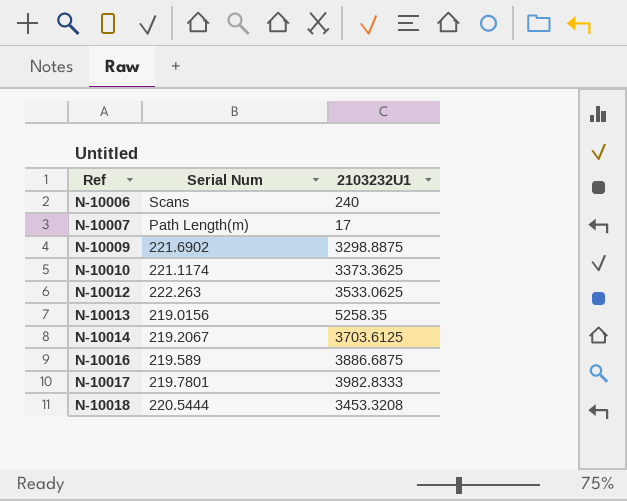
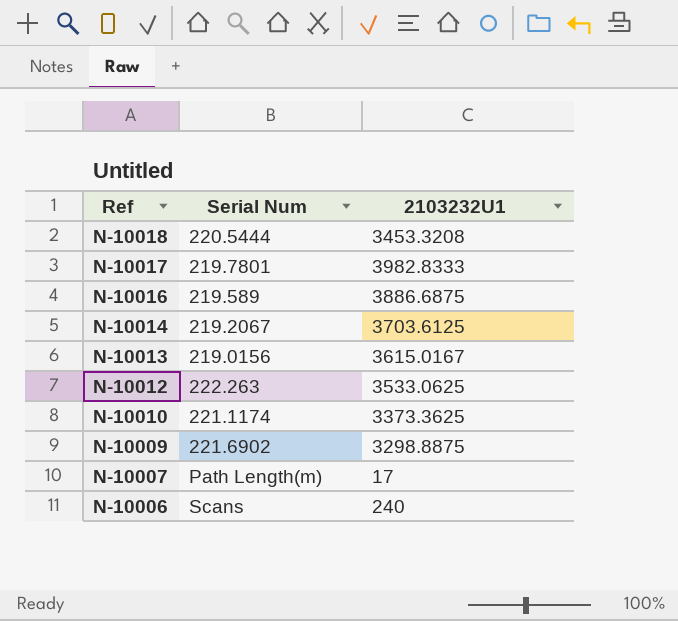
row order: Ref ascending -> Ref descending
N-10013 | 2103232U1: 5258.35 -> 3615.0167

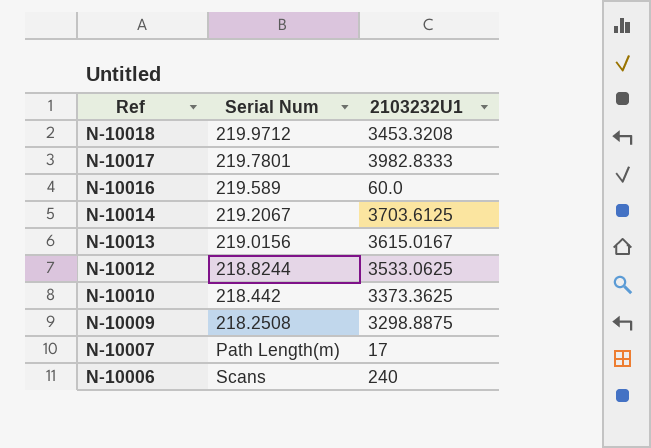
N-10018 | Serial Num: 220.5444 -> 219.9712
N-10016 | 2103232U1: 3886.6875 -> 60.0
N-10012 | Serial Num: 222.263 -> 218.8244
N-10010 | Serial Num: 221.1174 -> 218.442
N-10009 | Serial Num: 221.6902 -> 218.2508

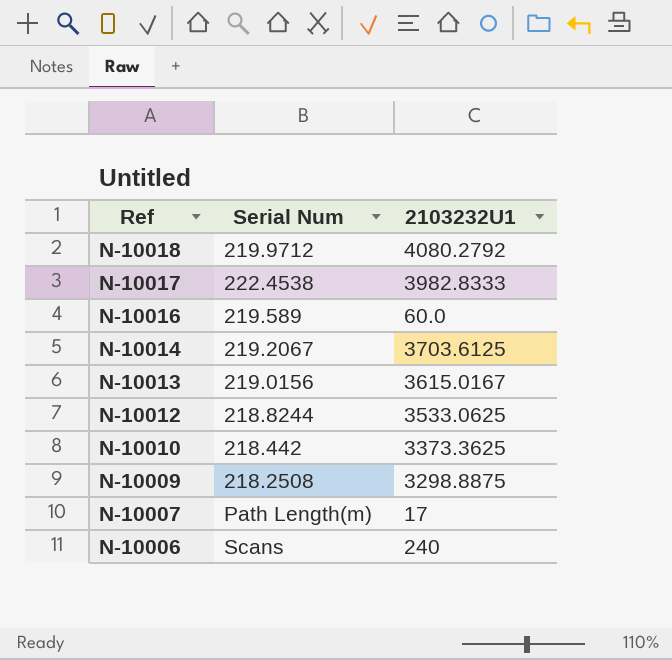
N-10018 | 2103232U1: 3453.3208 -> 4080.2792
N-10017 | Serial Num: 219.7801 -> 222.4538

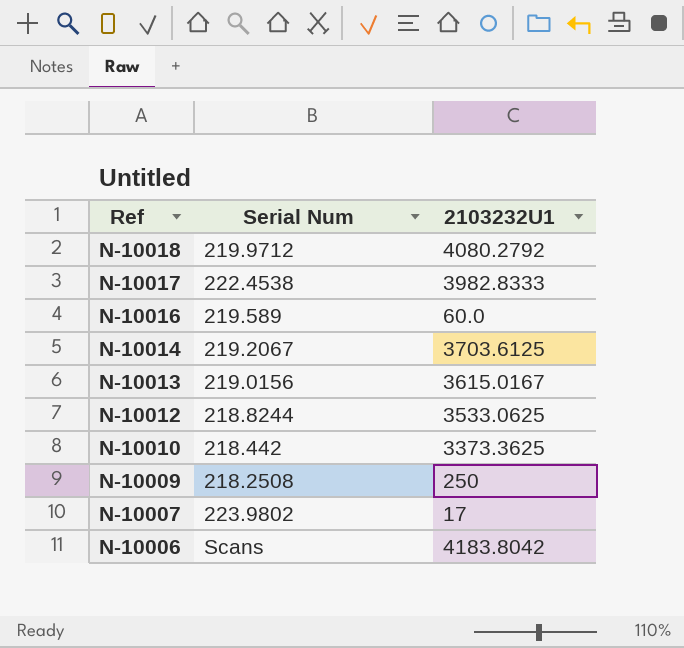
N-10009 | 2103232U1: 3298.8875 -> 250
N-10007 | Serial Num: Path Length(m) -> 223.9802
N-10006 | 2103232U1: 240 -> 4183.8042

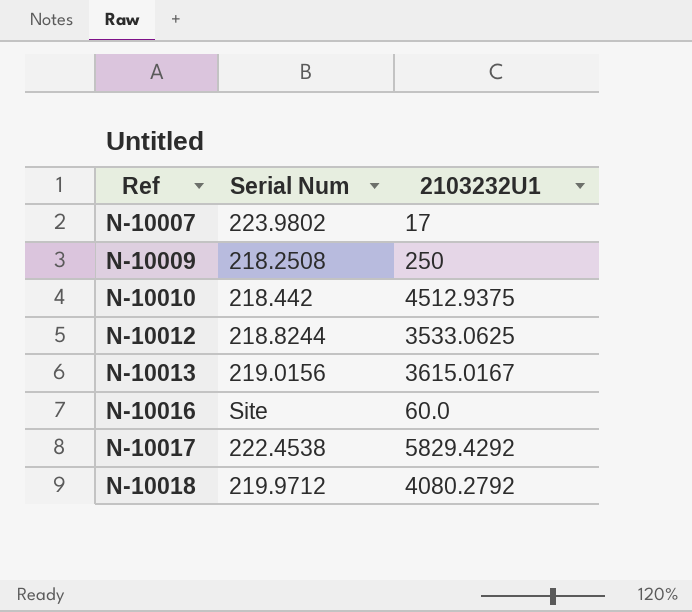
row order: Ref descending -> Ref ascending
row N-10014: 219.2067 | 3703.6125 -> none
row N-10006: Scans | 4183.8042 -> none
N-10010 | 2103232U1: 3373.3625 -> 4512.9375
N-10016 | Serial Num: 219.589 -> Site
N-10017 | 2103232U1: 3982.8333 -> 5829.4292

